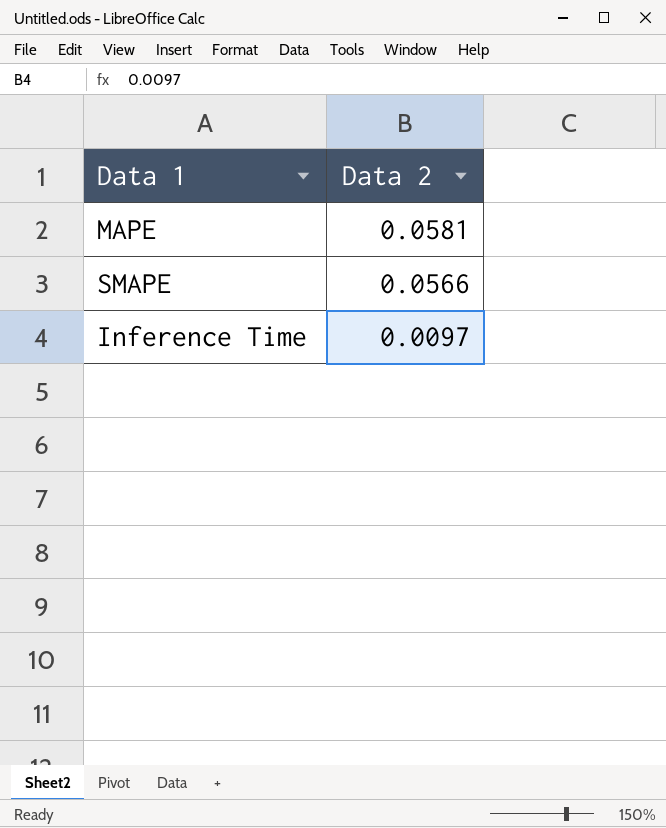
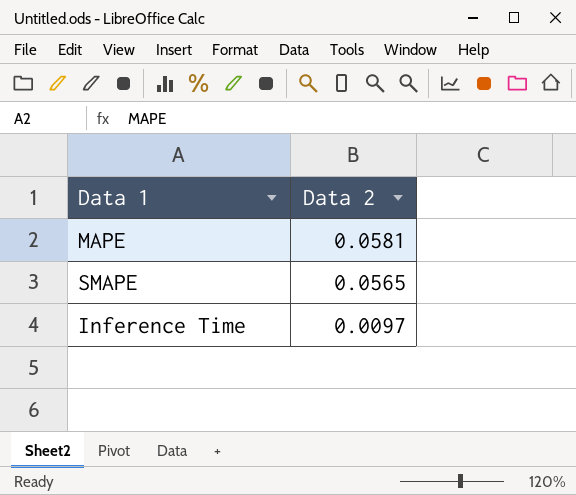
SMAPE | Data 2: 0.0566 -> 0.0565

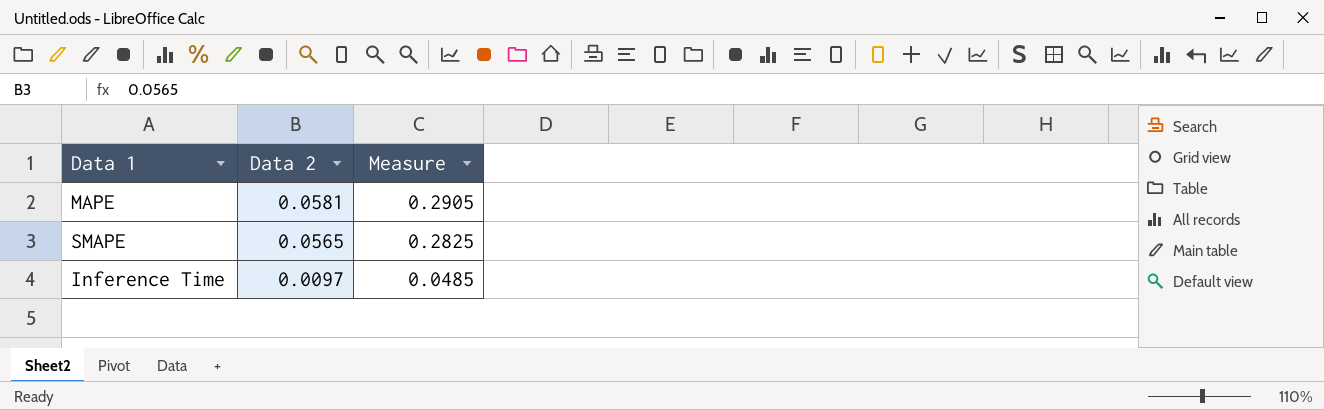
column Measure | formula: none -> [Data 2] * 5

